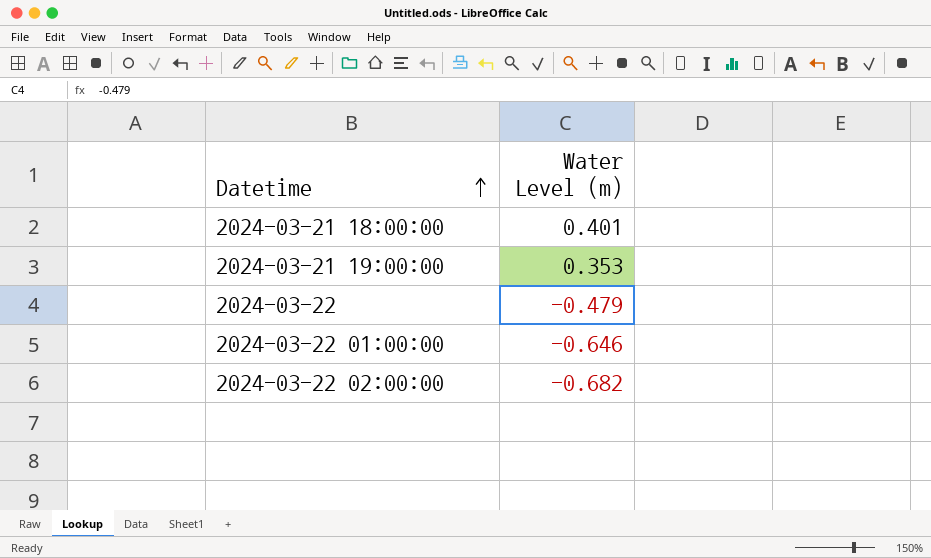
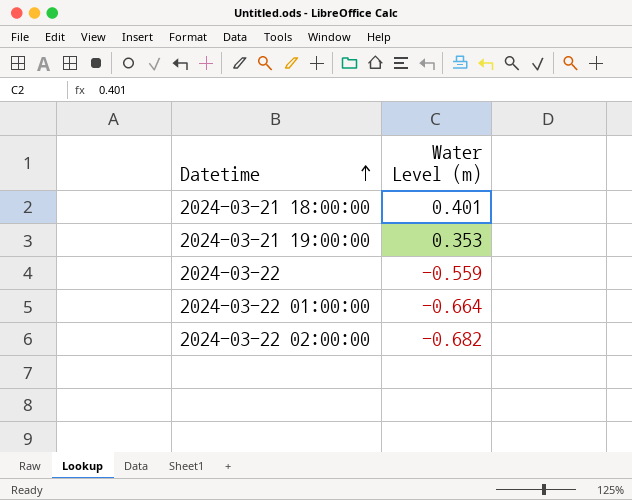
2024-03-22 | Water Level (m): -0.479 -> -0.559
2024-03-22 01:00:00 | Water Level (m): -0.646 -> -0.664

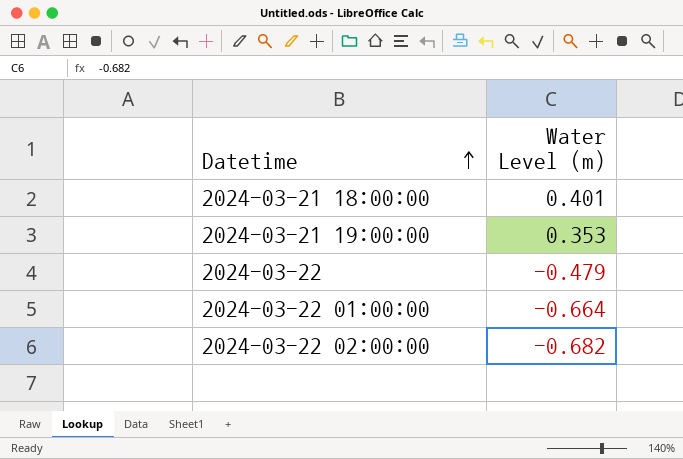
2024-03-22 | Water Level (m): -0.559 -> -0.479

